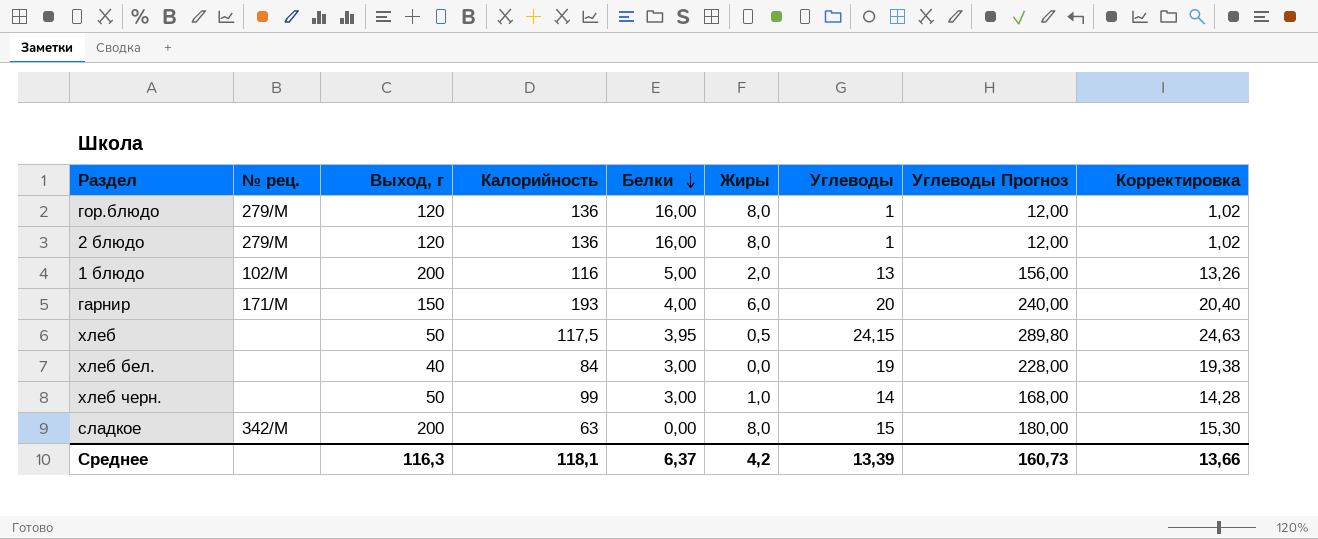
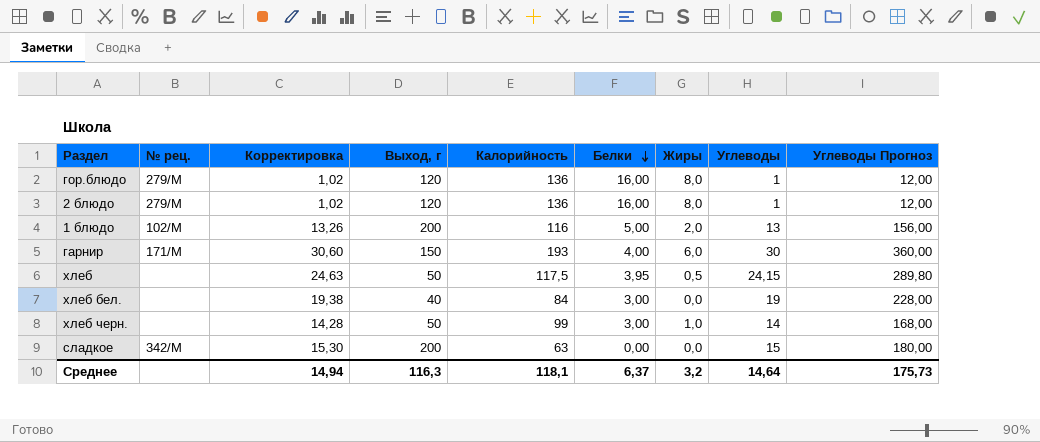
column Корректировка | position: 9 -> 3
гарнир | Корректировка: 20,40 -> 30,60
гарнир | Углеводы: 20 -> 30
гарнир | Углеводы Прогноз: 240,00 -> 360,00
сладкое | Жиры: 8,0 -> 0,0
Среднее | Корректировка: 13,66 -> 14,94
Среднее | Жиры: 4,2 -> 3,2
Среднее | Углеводы: 13,39 -> 14,64
Среднее | Углеводы Прогноз: 160,73 -> 175,73

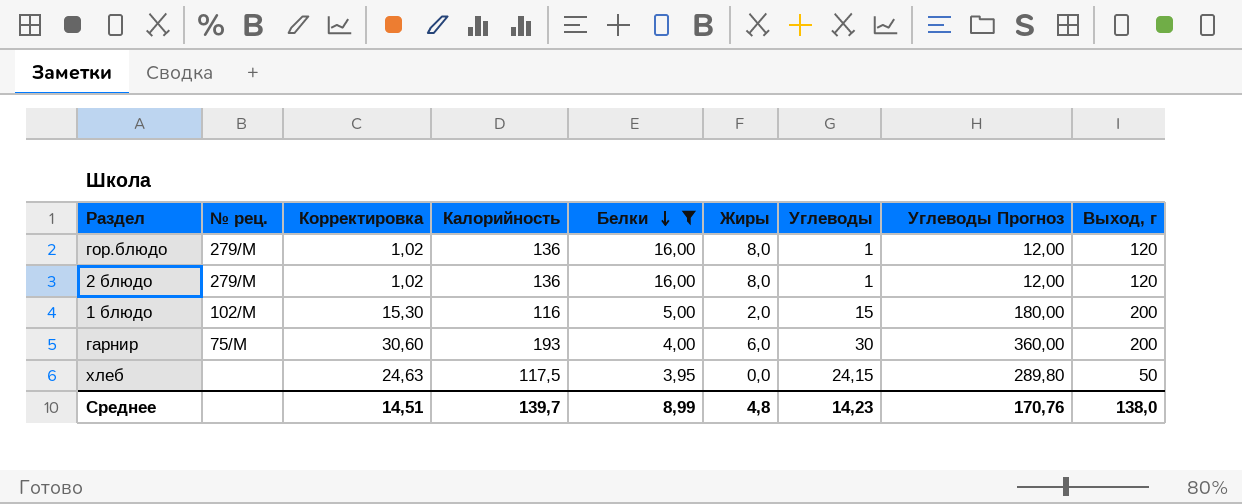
filter: none -> Белки >= 3,95
column Выход, г | position: 4 -> 9
1 блюдо | Корректировка: 13,26 -> 15,30
1 блюдо | Углеводы: 13 -> 15
1 блюдо | Углеводы Прогноз: 156,00 -> 180,00
гарнир | № рец.: 171/М -> 75/М
гарнир | Выход, г: 150 -> 200
хлеб | Жиры: 0,5 -> 0,0
Среднее | Корректировка: 14,94 -> 14,51
Среднее | Калорийность: 118,1 -> 139,7
Среднее | Белки: 6,37 -> 8,99
Среднее | Жиры: 3,2 -> 4,8
Среднее | Углеводы: 14,64 -> 14,23
Среднее | Углеводы Прогноз: 175,73 -> 170,76
Среднее | Выход, г: 116,3 -> 138,0

